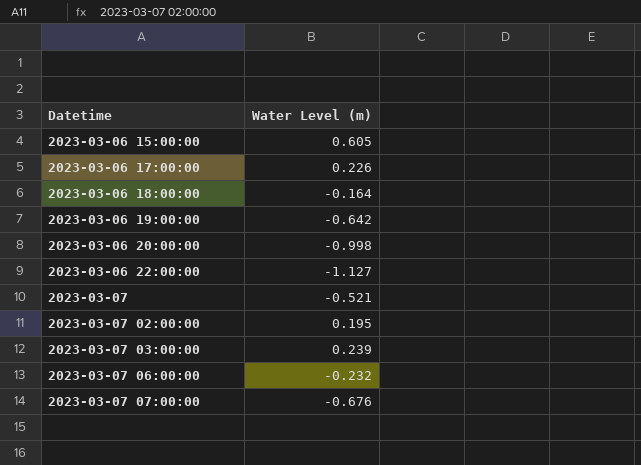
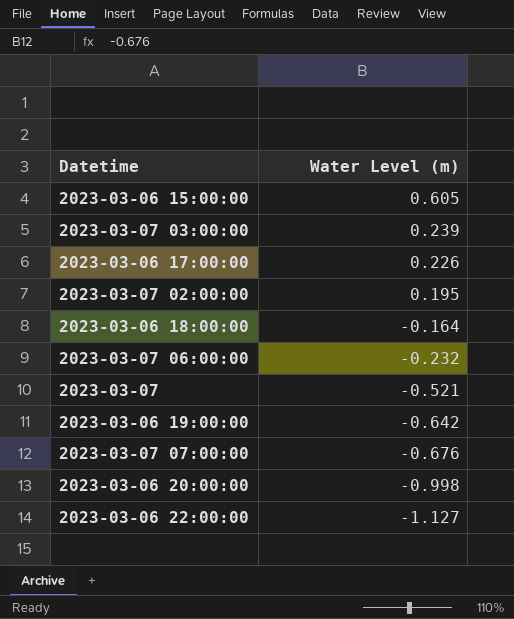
row order: Datetime ascending -> Water Level (m) descending

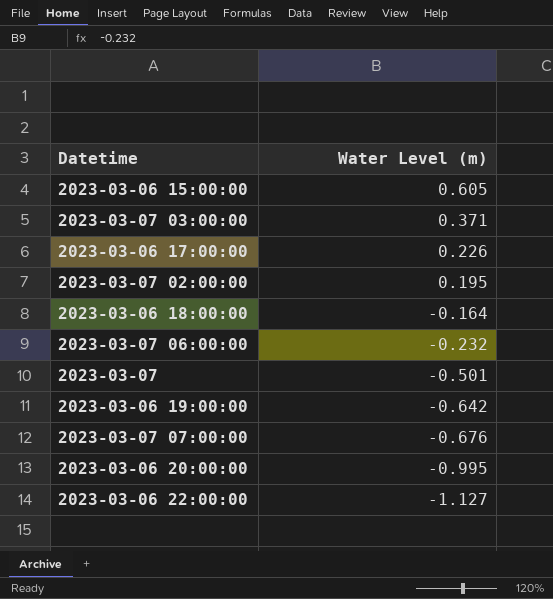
2023-03-07 03:00:00 | Water Level (m): 0.239 -> 0.371
2023-03-07 | Water Level (m): -0.521 -> -0.501
2023-03-06 20:00:00 | Water Level (m): -0.998 -> -0.995

